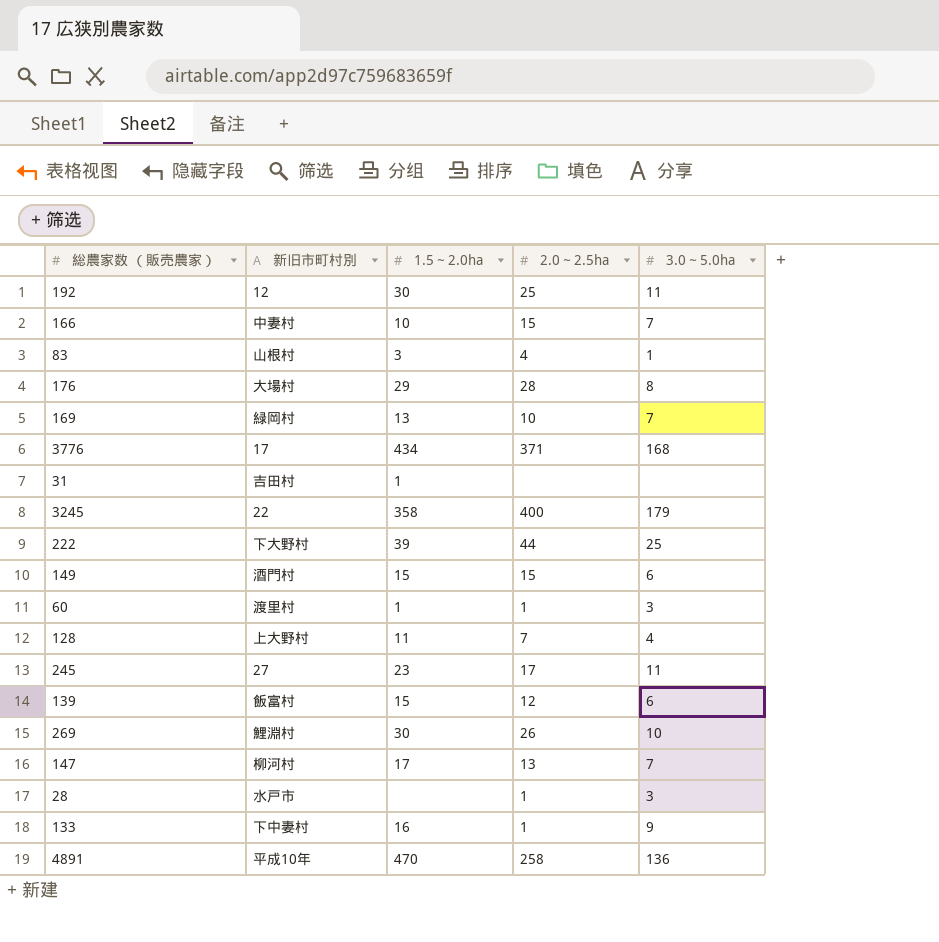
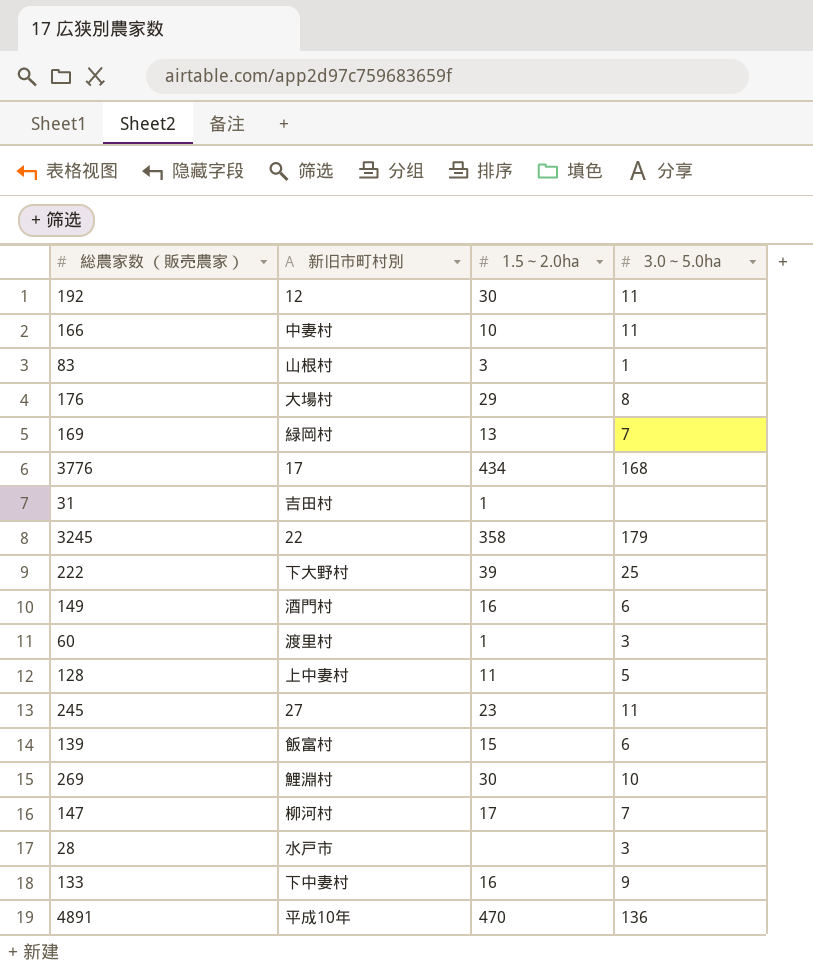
column 2.0～2.5ha | position: 4 -> none
166 | 3.0～5.0ha: 7 -> 11
149 | 1.5～2.0ha: 15 -> 16
128 | 新旧市町村別: 上大野村 -> 上中妻村
128 | 3.0～5.0ha: 4 -> 5

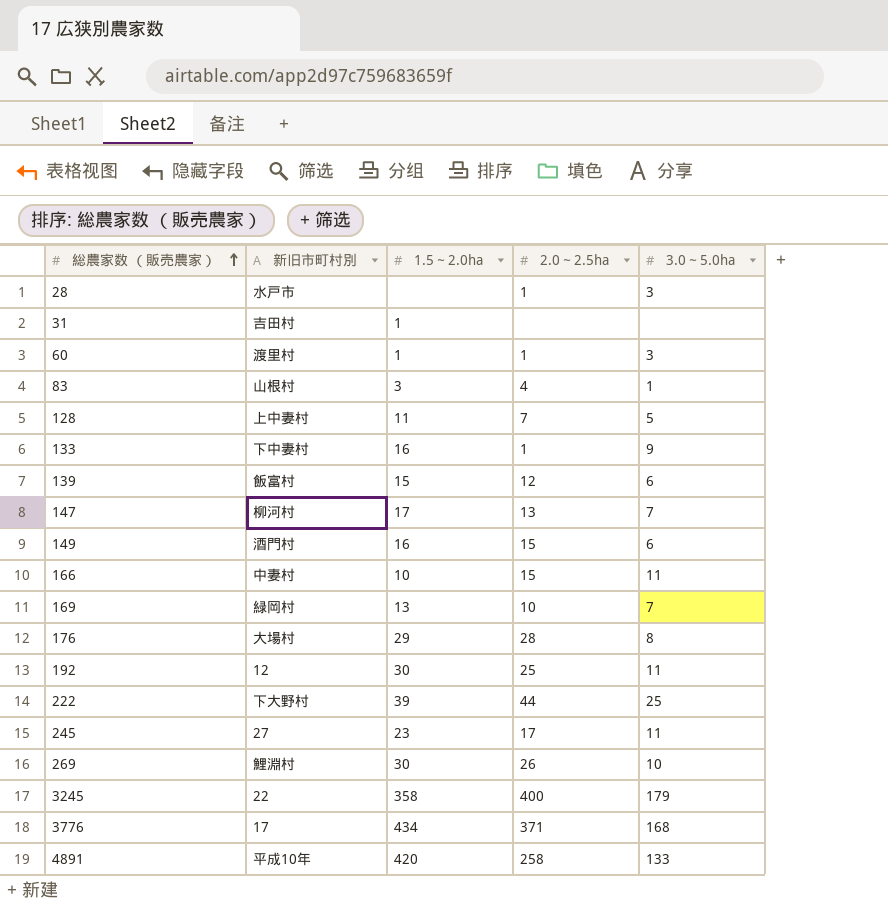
row order: none -> 総農家数 （販売農家） ascending
column 2.0～2.5ha | position: none -> 4
4891 | 1.5～2.0ha: 470 -> 420
4891 | 3.0～5.0ha: 136 -> 133

